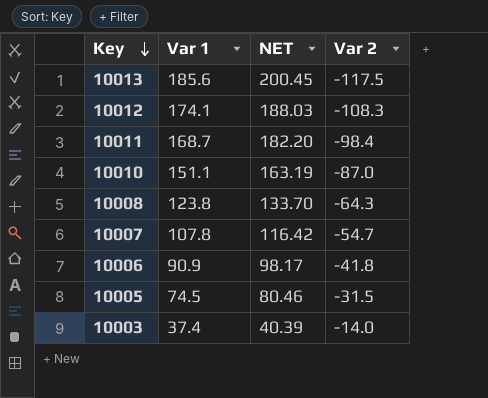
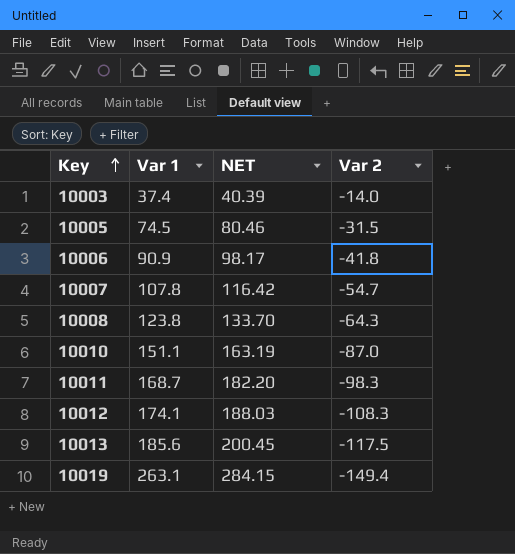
row order: Key descending -> Key ascending
10011 | Var 2: -98.4 -> -98.3
row 10019: none -> 263.1 | 284.15 | -149.4

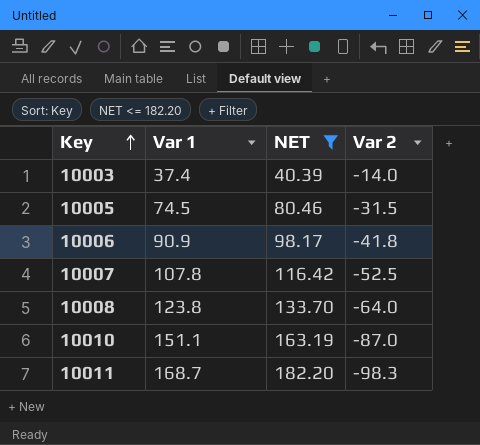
filter: none -> NET <= 182.20
10007 | Var 2: -54.7 -> -52.5
10008 | Var 2: -64.3 -> -64.0

